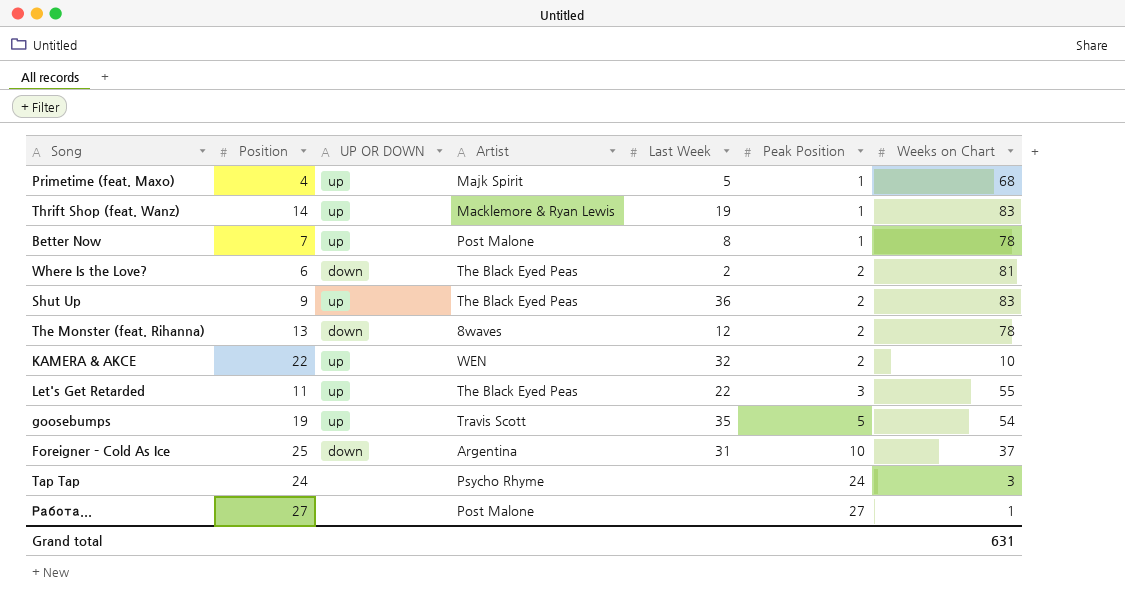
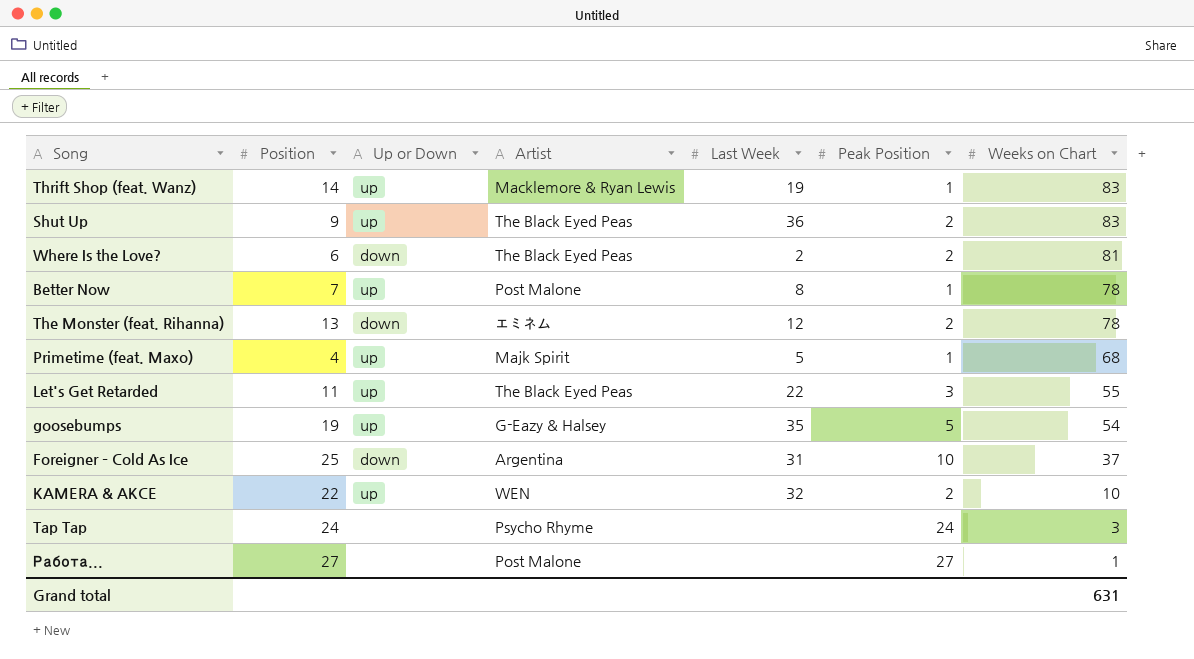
row order: Peak Position ascending -> Weeks on Chart descending
column name: UP OR DOWN -> Up or Down
The Monster (feat. Rihanna) | Artist: 8waves -> エミネム
goosebumps | Artist: Travis Scott -> G-Eazy & Halsey

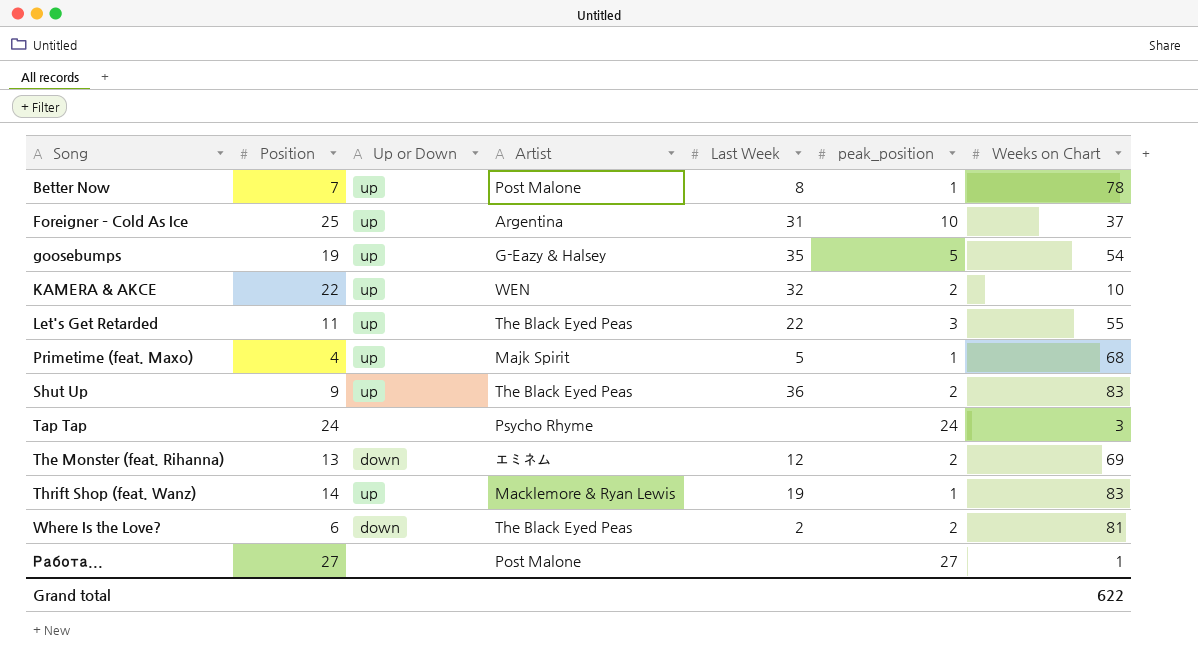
row order: Weeks on Chart descending -> Song ascending
column name: Peak Position -> peak_position
Foreigner – Cold As Ice | Up or Down: down -> up
The Monster (feat. Rihanna) | Weeks on Chart: 78 -> 69
Grand total | Weeks on Chart: 631 -> 622

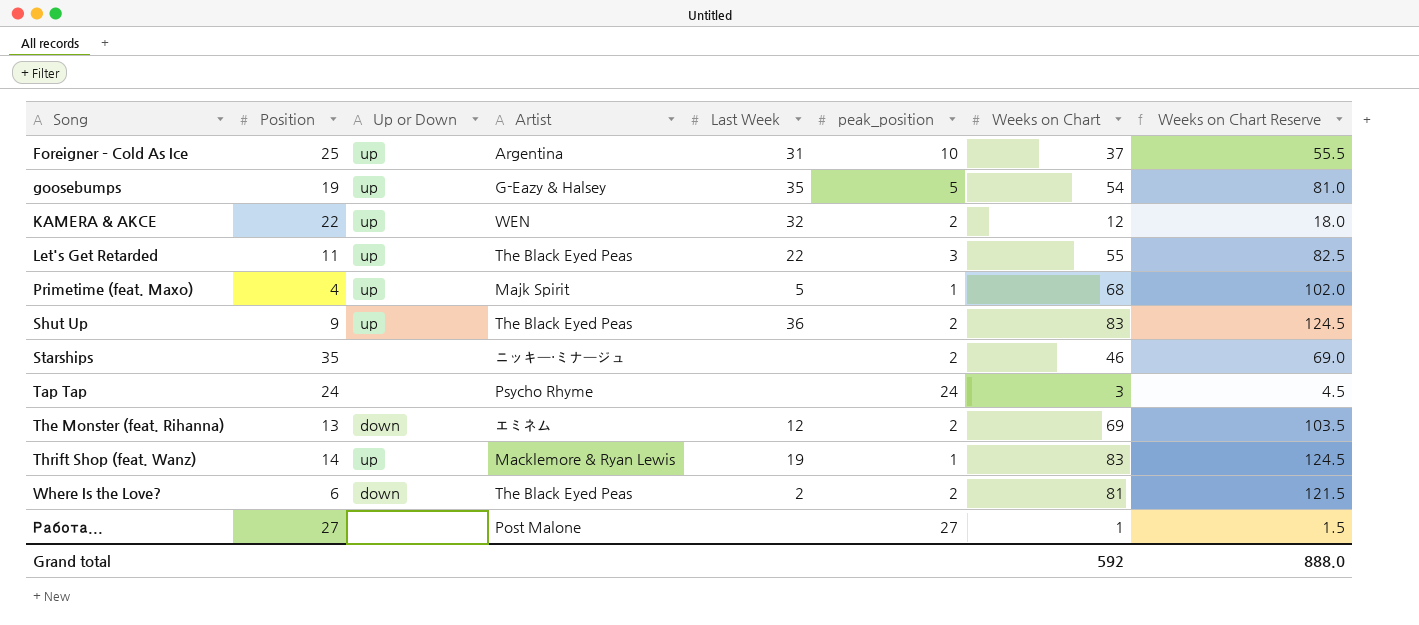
column Weeks on Chart Reserve | formula: none -> [Weeks on Chart] * 1.5
row Better Now: 7 | up | Post Malone | 8 | 1 | 78 -> none
KAMERA & AKCE | Weeks on Chart: 10 -> 12
row Starships: none -> 35 | none | ニッキー・ミナージュ | none | 2 | 46 | 69.0
Grand total | Weeks on Chart: 622 -> 592

